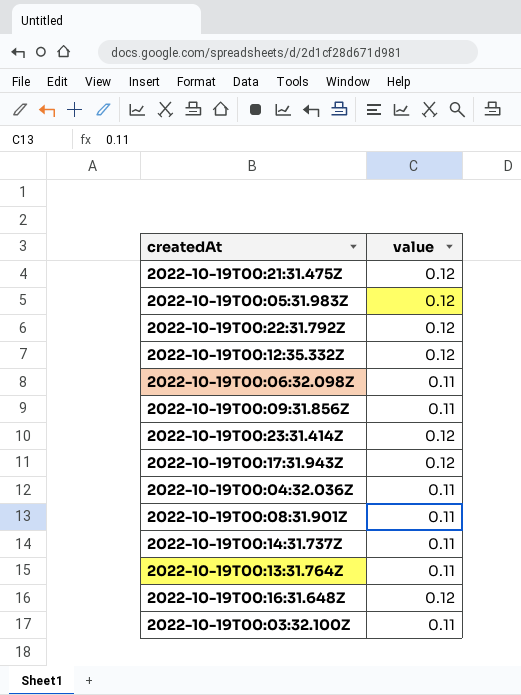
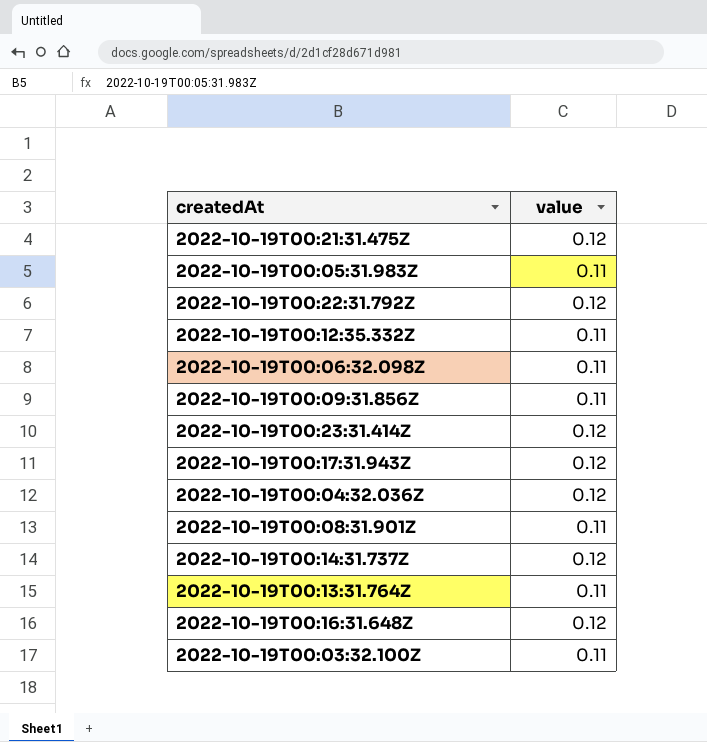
2022-10-19T00:05:31.983Z | value: 0.12 -> 0.11
2022-10-19T00:12:35.332Z | value: 0.12 -> 0.11
2022-10-19T00:04:32.036Z | value: 0.11 -> 0.12
2022-10-19T00:14:31.737Z | value: 0.11 -> 0.12

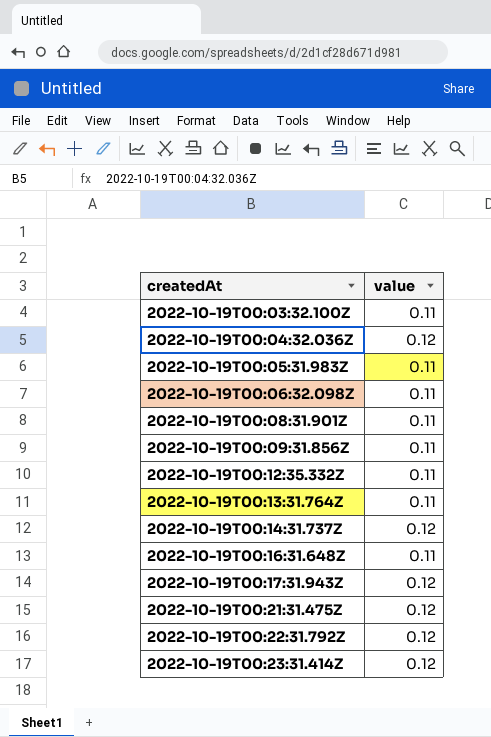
row order: none -> createdAt ascending
2022-10-19T00:16:31.648Z | value: 0.12 -> 0.11

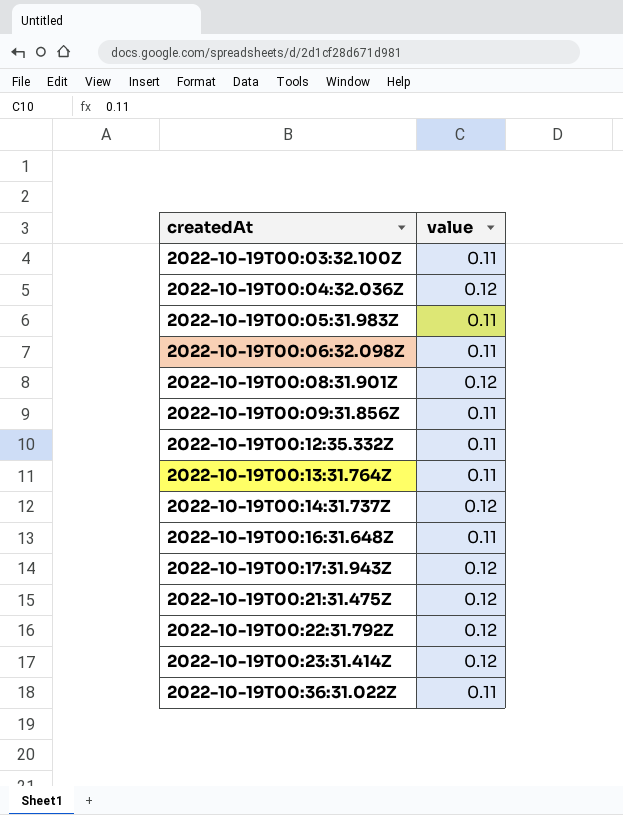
2022-10-19T00:08:31.901Z | value: 0.11 -> 0.12
row 2022-10-19T00:36:31.022Z: none -> 0.11

